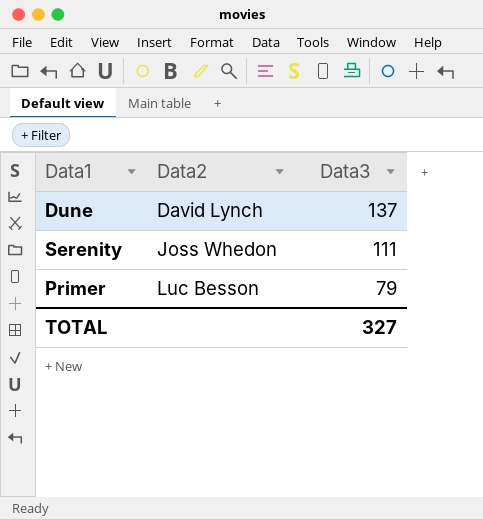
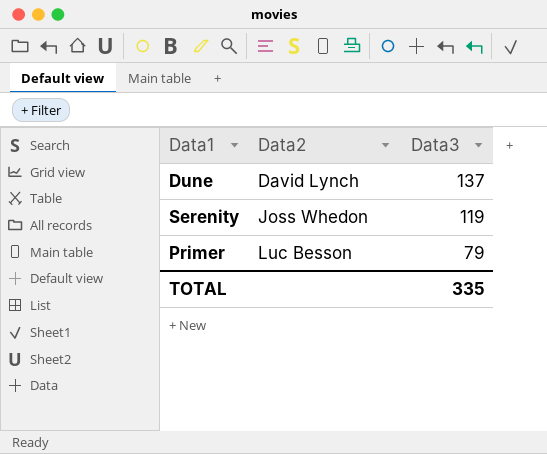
Serenity | Data3: 111 -> 119
TOTAL | Data3: 327 -> 335

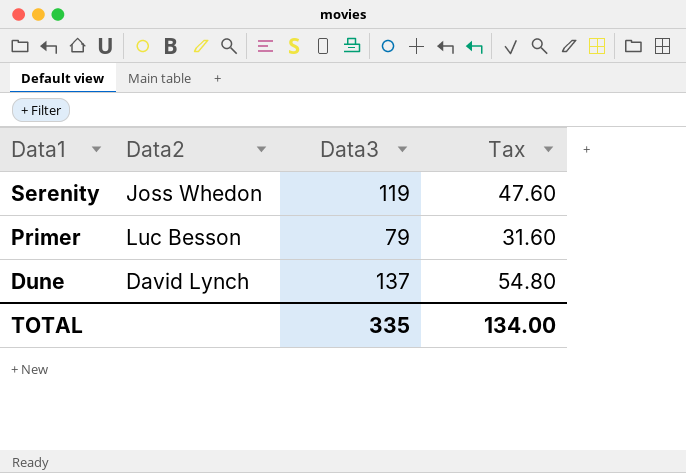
row order: Data2 ascending -> Data1 descending
column Tax | formula: none -> [Data3] * 0.4

